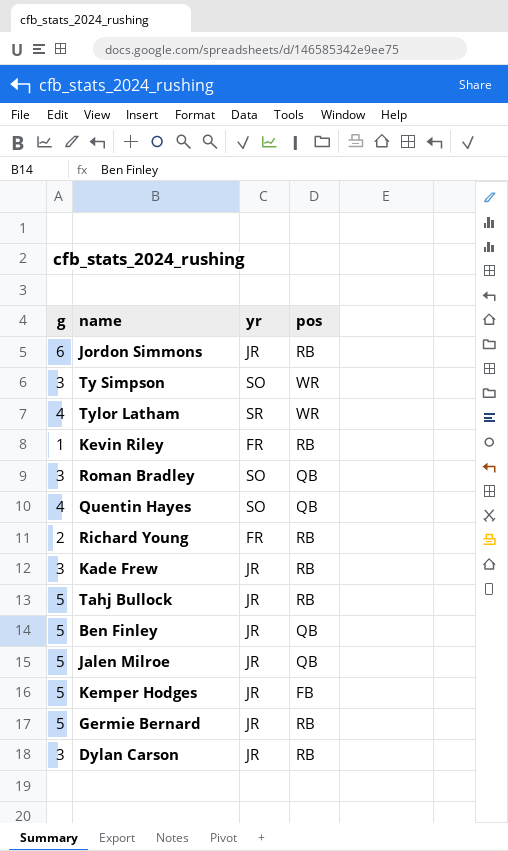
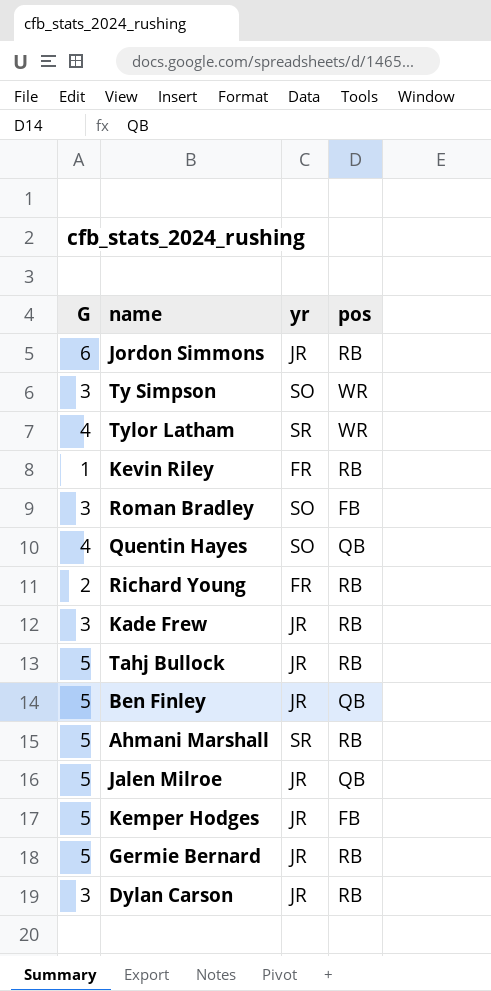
column name: g -> G
Roman Bradley | pos: QB -> FB
row Ahmani Marshall: none -> 5 | SR | RB

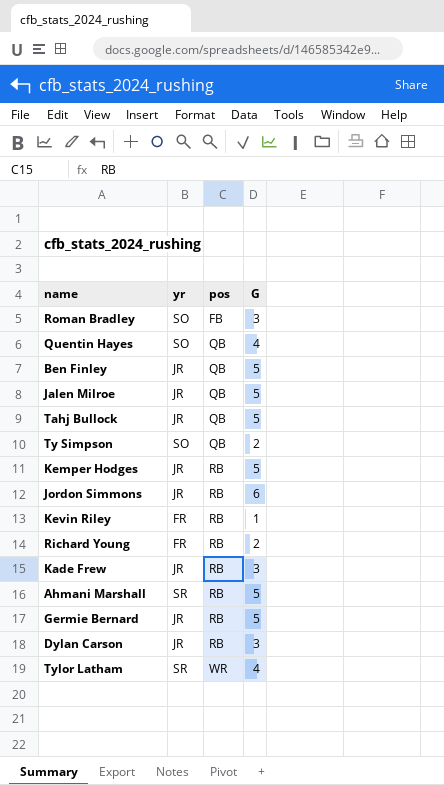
row order: none -> pos ascending
column G | position: 1 -> 4
Tahj Bullock | pos: RB -> QB
Ty Simpson | pos: WR -> QB
Ty Simpson | G: 3 -> 2
Kemper Hodges | pos: FB -> RB

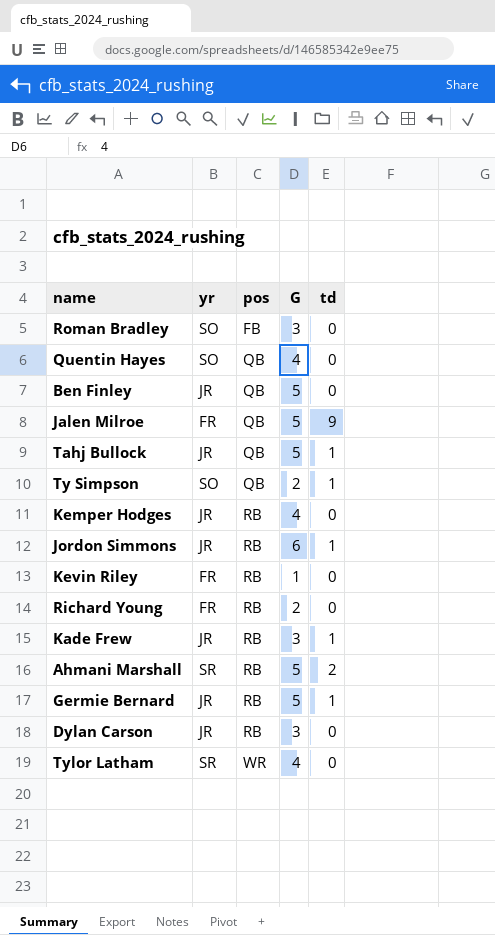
column td | position: none -> 5
Jalen Milroe | yr: JR -> FR
Kemper Hodges | G: 5 -> 4

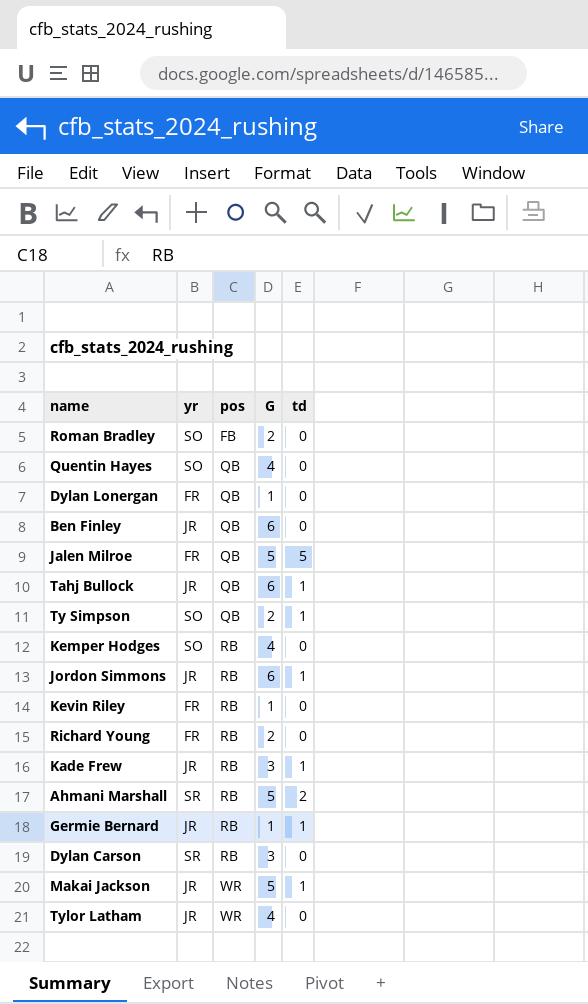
Roman Bradley | G: 3 -> 2
row Dylan Lonergan: none -> FR | QB | 1 | 0
Ben Finley | G: 5 -> 6
Jalen Milroe | td: 9 -> 5
Tahj Bullock | G: 5 -> 6
Kemper Hodges | yr: JR -> SO
Germie Bernard | G: 5 -> 1
Dylan Carson | yr: JR -> SR
row Makai Jackson: none -> JR | WR | 5 | 1
Tylor Latham | yr: SR -> JR

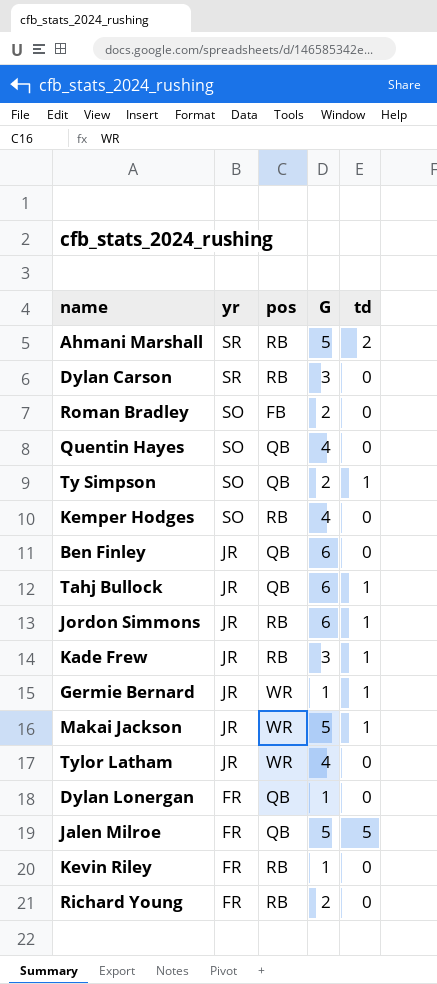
row order: pos ascending -> yr descending
Germie Bernard | pos: RB -> WR

